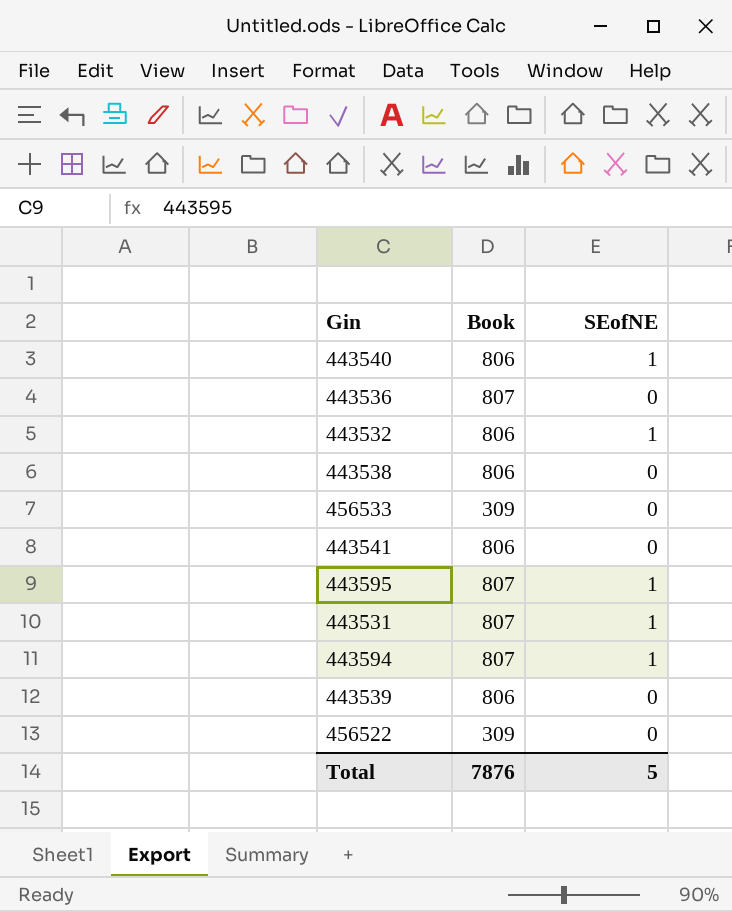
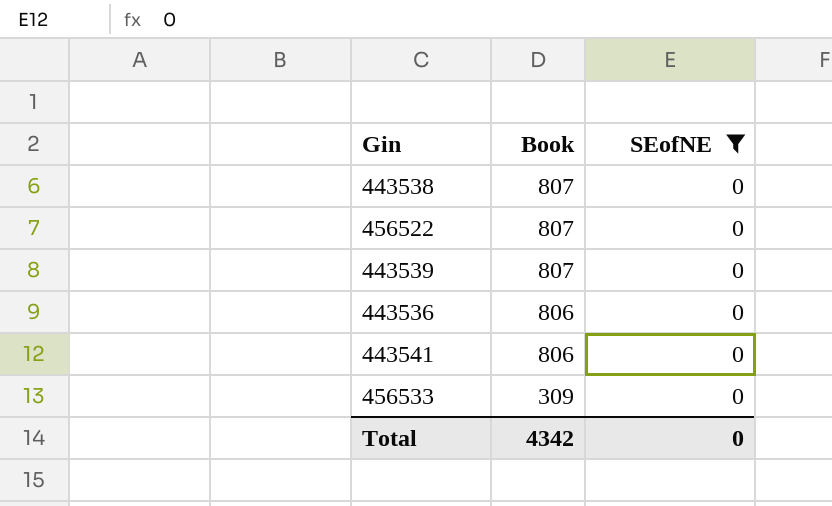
filter: none -> SEofNE = 0
row order: none -> Book descending
443538 | Book: 806 -> 807
456522 | Book: 309 -> 807
443539 | Book: 806 -> 807
443536 | Book: 807 -> 806
Total | Book: 7876 -> 4342
Total | SEofNE: 5 -> 0

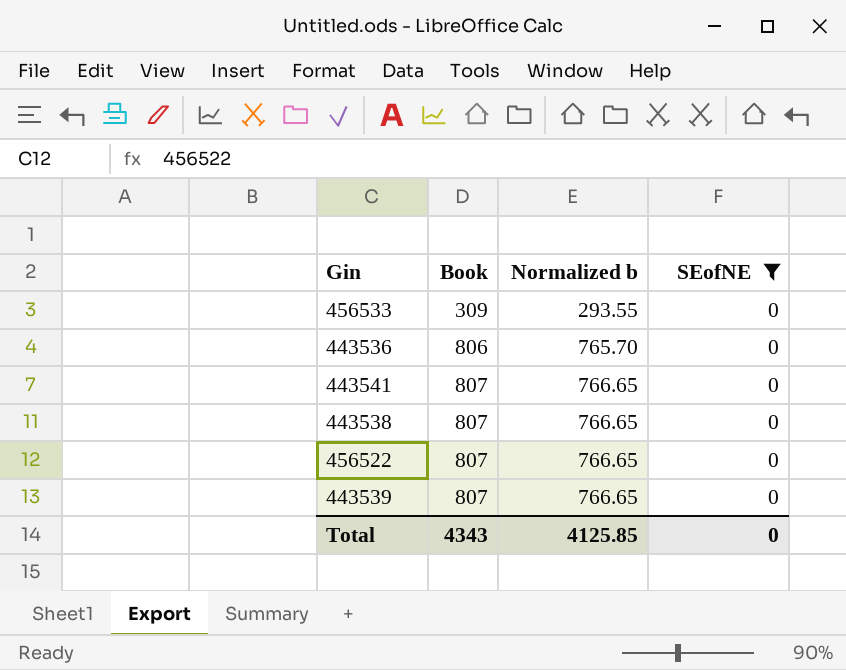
row order: Book descending -> Book ascending
column Normalized b | formula: none -> [Book] * 0.95
443541 | Book: 806 -> 807
Total | Book: 4342 -> 4343

